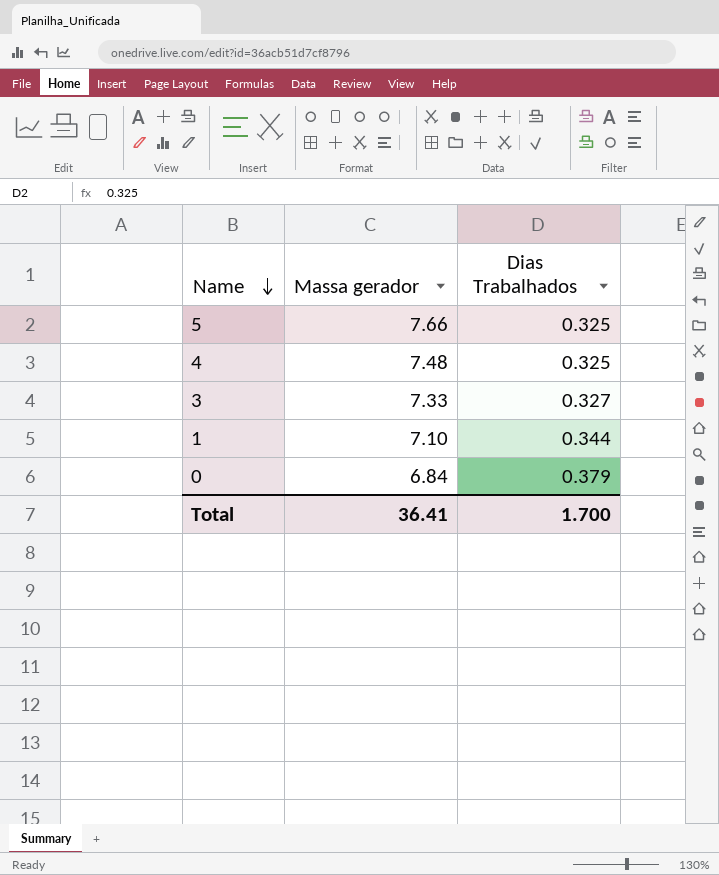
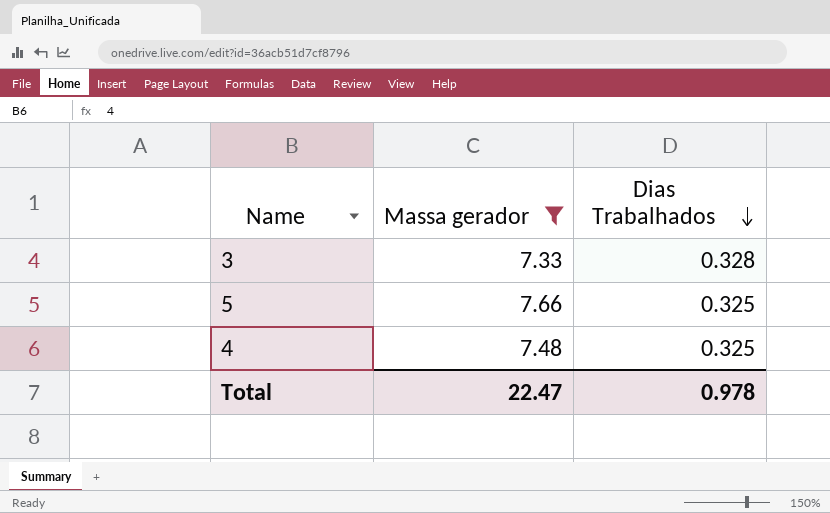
filter: none -> Massa gerador >= 7.33
row order: Name descending -> Dias Trabalhados descending
3 | Dias Trabalhados: 0.327 -> 0.328
Total | Massa gerador: 36.41 -> 22.47
Total | Dias Trabalhados: 1.700 -> 0.978

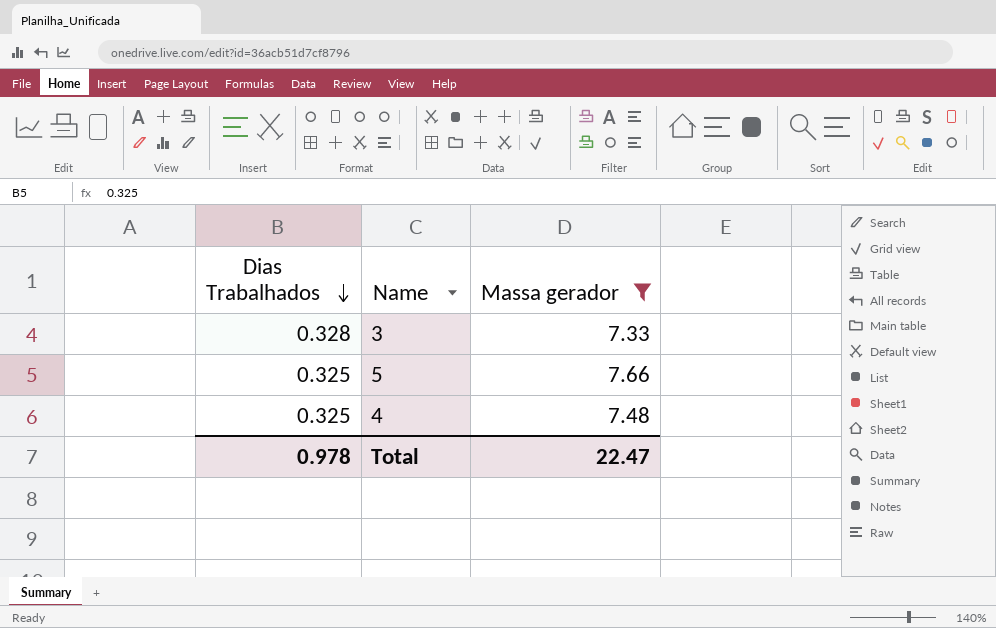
column Dias Trabalhados | position: 3 -> 1

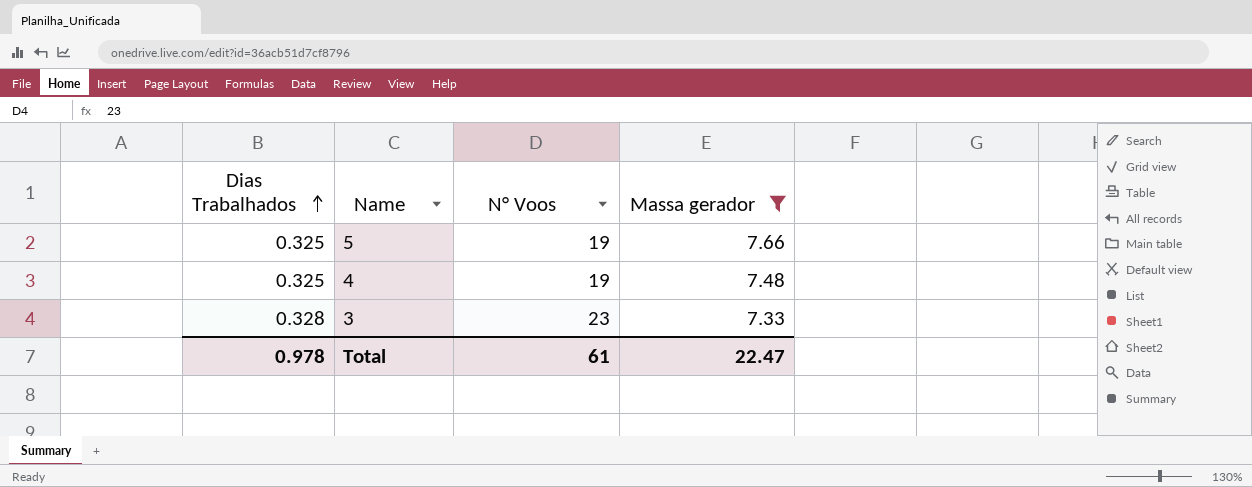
row order: Dias Trabalhados descending -> Dias Trabalhados ascending
column N° Voos | position: none -> 3

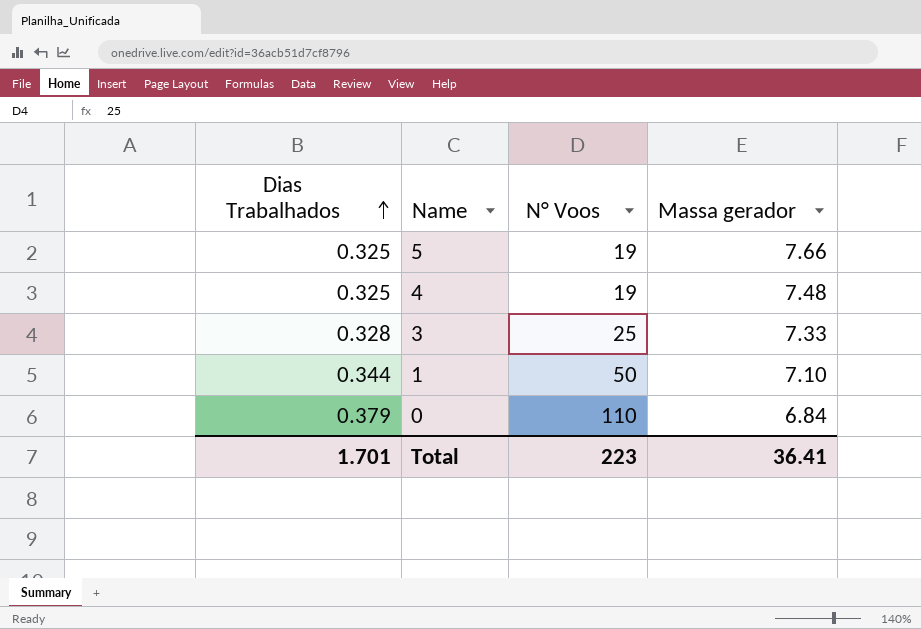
filter: Massa gerador >= 7.33 -> none
3 | N° Voos: 23 -> 25
Total | Dias Trabalhados: 0.978 -> 1.701
Total | N° Voos: 61 -> 223
Total | Massa gerador: 22.47 -> 36.41

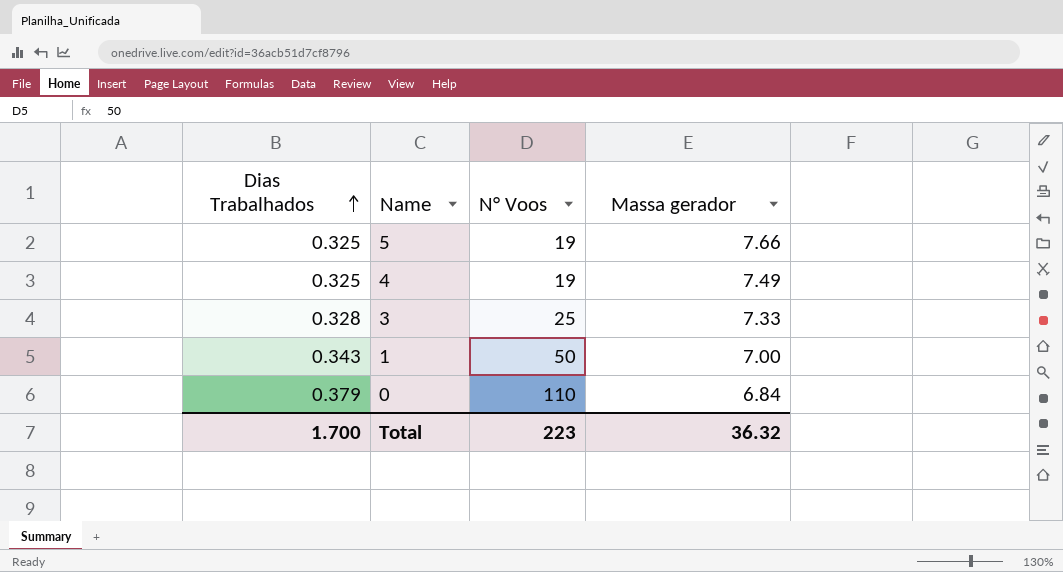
4 | Massa gerador: 7.48 -> 7.49
1 | Dias Trabalhados: 0.344 -> 0.343
1 | Massa gerador: 7.10 -> 7.00
Total | Dias Trabalhados: 1.701 -> 1.700
Total | Massa gerador: 36.41 -> 36.32

